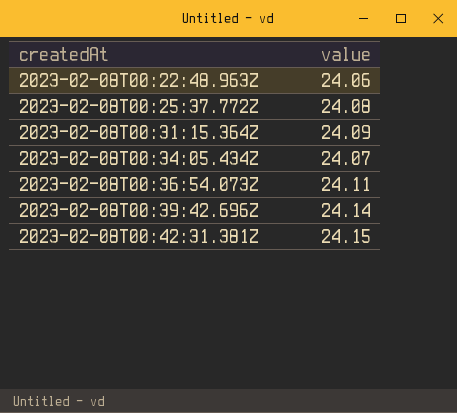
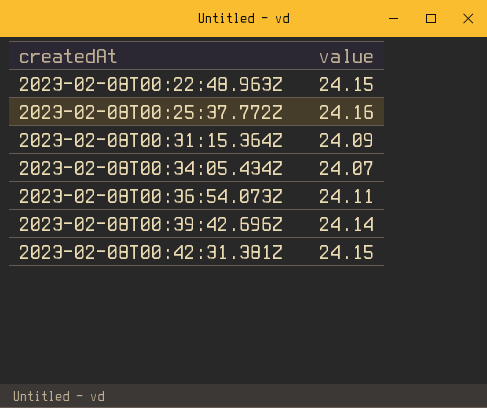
2023-02-08T00:22:48.963Z | value: 24.06 -> 24.15
2023-02-08T00:25:37.772Z | value: 24.08 -> 24.16

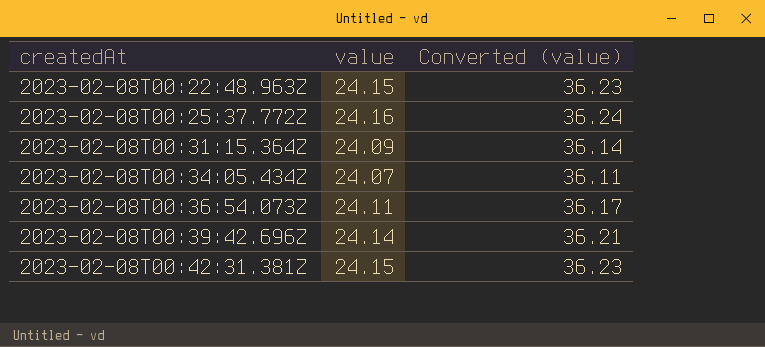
column Converted (value) | formula: none -> [value] * 1.5

